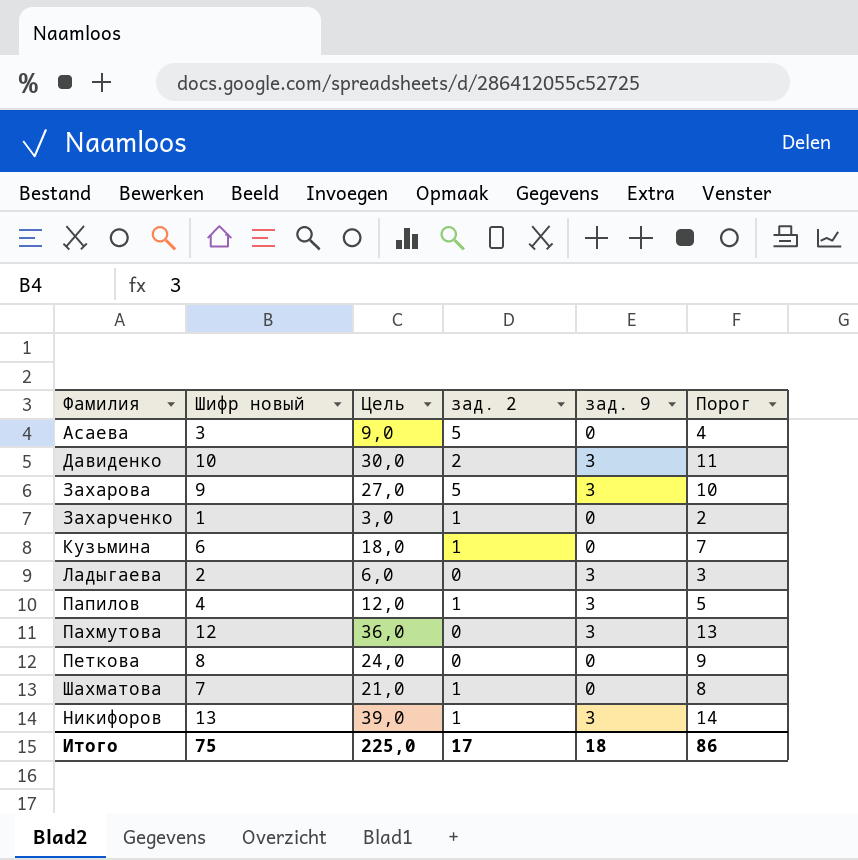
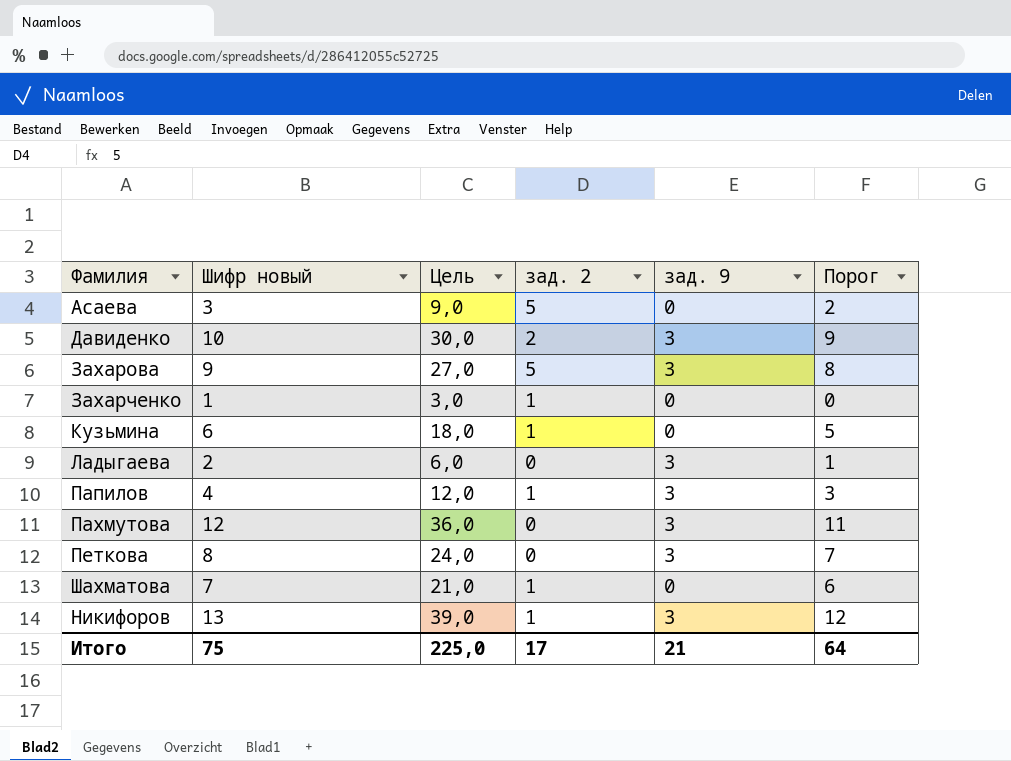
column Порог | formula: [Шифр новый] + 1 -> [Шифр новый] - 1
Петкова | зад. 9: 0 -> 3
Итого | зад. 9: 18 -> 21
Итого | Порог: 86 -> 64

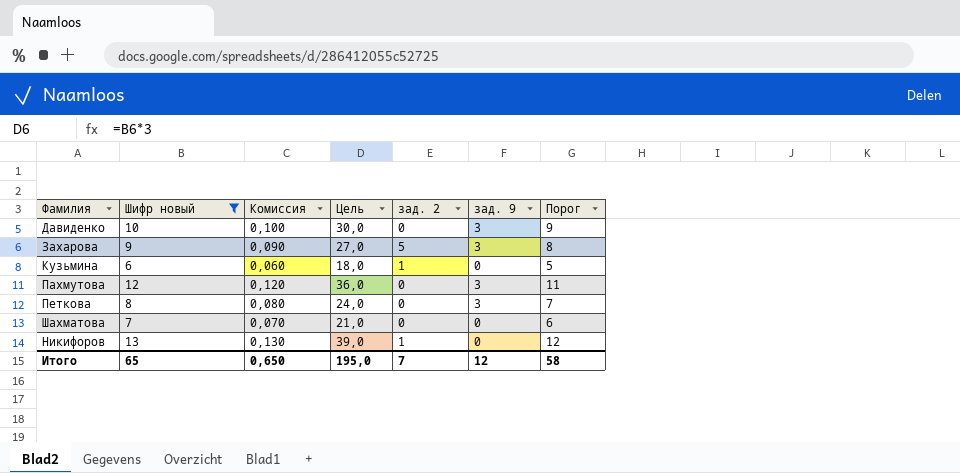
filter: none -> Шифр новый >= 6
column Комиссия | formula: none -> [Шифр новый] * 0,01
Давиденко | зад. 2: 2 -> 0
Шахматова | зад. 2: 1 -> 0
Никифоров | зад. 9: 3 -> 0
Итого | Шифр новый: 75 -> 65
Итого | Цель: 225,0 -> 195,0
Итого | зад. 2: 17 -> 7
Итого | зад. 9: 21 -> 12
Итого | Порог: 64 -> 58

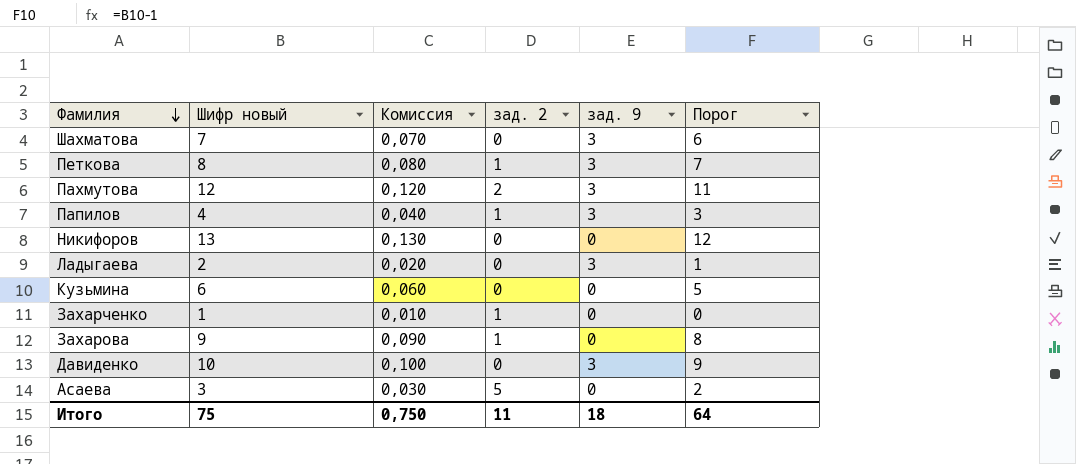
filter: Шифр новый >= 6 -> none
row order: none -> Фамилия descending
column Цель | formula: [Шифр новый] * 3 -> none
Шахматова | зад. 9: 0 -> 3
Петкова | зад. 2: 0 -> 1
Пахмутова | зад. 2: 0 -> 2
Никифоров | зад. 2: 1 -> 0
Кузьмина | зад. 2: 1 -> 0
Захарова | зад. 2: 5 -> 1
Захарова | зад. 9: 3 -> 0
Итого | Шифр новый: 65 -> 75
Итого | Комиссия: 0,650 -> 0,750
Итого | зад. 2: 7 -> 11
Итого | зад. 9: 12 -> 18
Итого | Порог: 58 -> 64

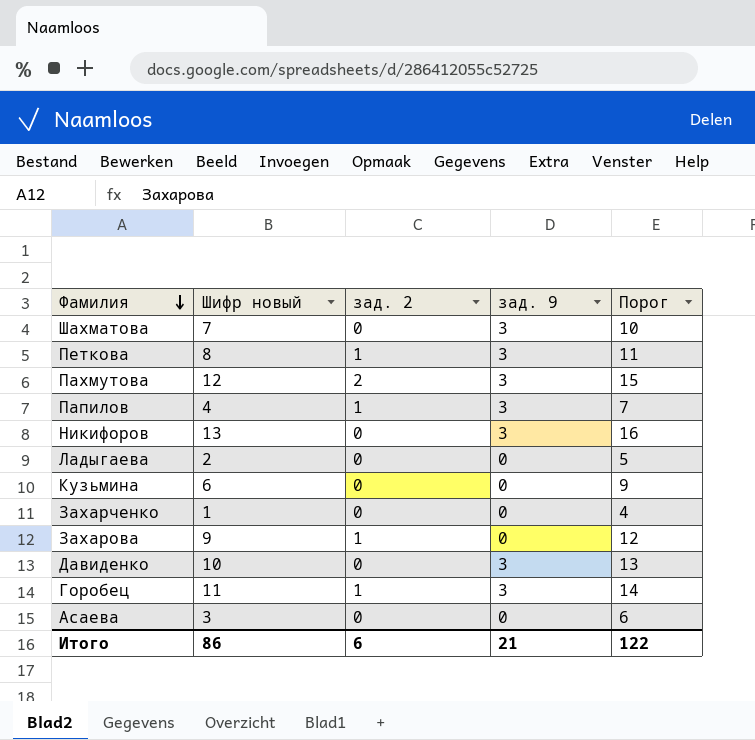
column Комиссия | formula: [Шифр новый] * 0,01 -> none
column Порог | formula: [Шифр новый] - 1 -> [Шифр новый] + 3
Никифоров | зад. 9: 0 -> 3
Ладыгаева | зад. 9: 3 -> 0
Захарченко | зад. 2: 1 -> 0
row Горобец: none -> 11 | 1 | 3 | 14
Асаева | зад. 2: 5 -> 0
Итого | Шифр новый: 75 -> 86
Итого | зад. 2: 11 -> 6
Итого | зад. 9: 18 -> 21
Итого | Порог: 64 -> 122

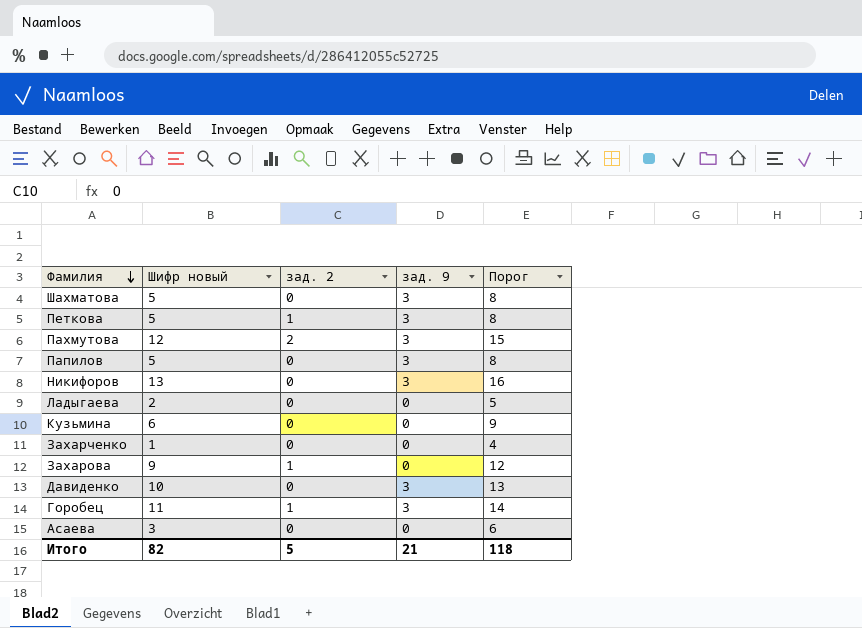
Шахматова | Шифр новый: 7 -> 5
Шахматова | Порог: 10 -> 8
Петкова | Шифр новый: 8 -> 5
Петкова | Порог: 11 -> 8
Папилов | Шифр новый: 4 -> 5
Папилов | зад. 2: 1 -> 0
Папилов | Порог: 7 -> 8
Итого | Шифр новый: 86 -> 82
Итого | зад. 2: 6 -> 5
Итого | Порог: 122 -> 118

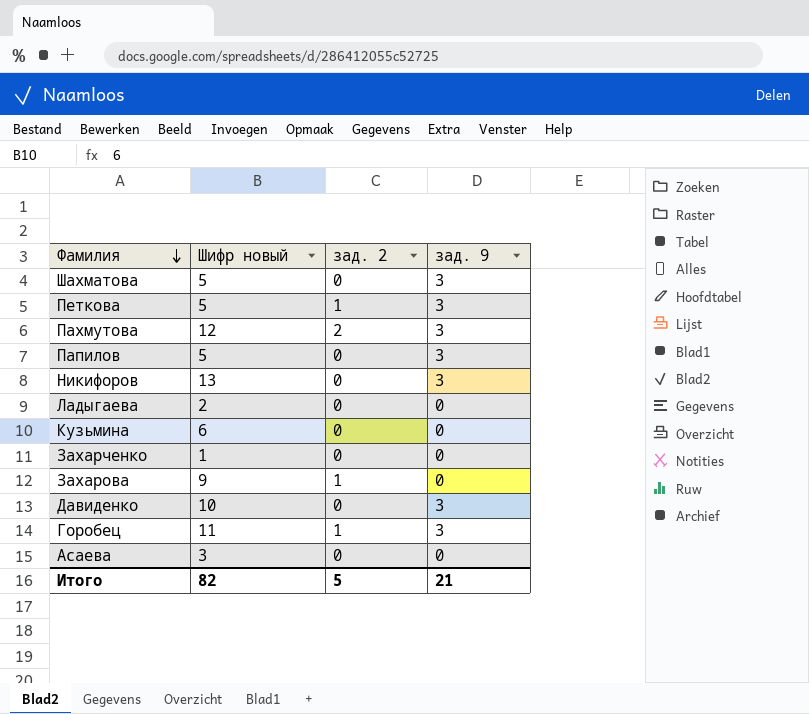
column Порог | formula: [Шифр новый] + 3 -> none

